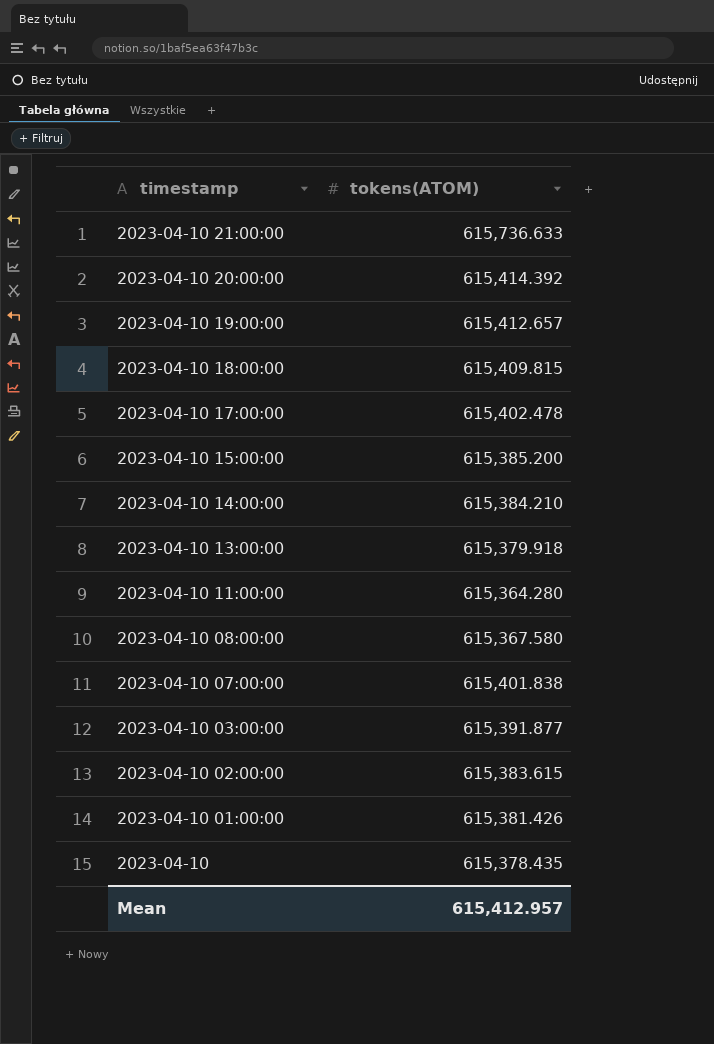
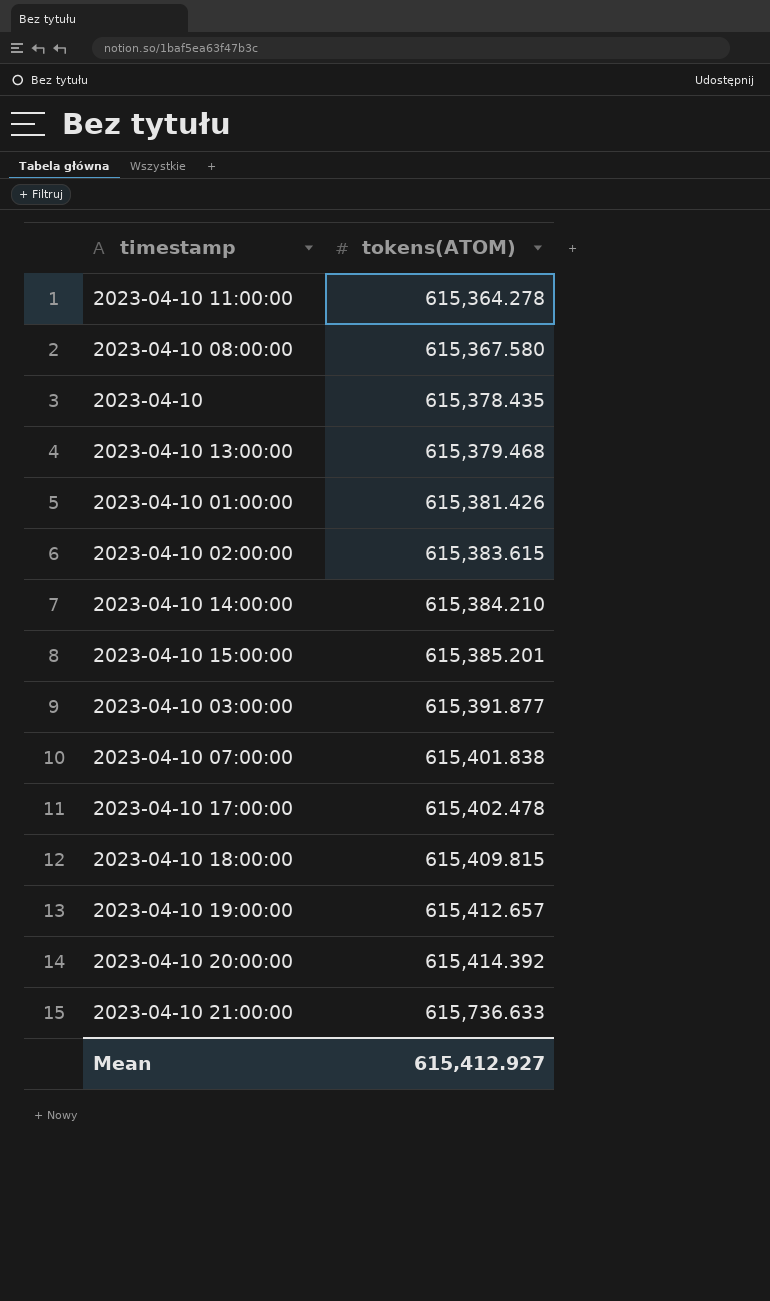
row order: timestamp descending -> tokens(ATOM) ascending
2023-04-10 11:00:00 | tokens(ATOM): 615,364.280 -> 615,364.278
2023-04-10 13:00:00 | tokens(ATOM): 615,379.918 -> 615,379.468
2023-04-10 15:00:00 | tokens(ATOM): 615,385.200 -> 615,385.201
Mean | tokens(ATOM): 615,412.957 -> 615,412.927

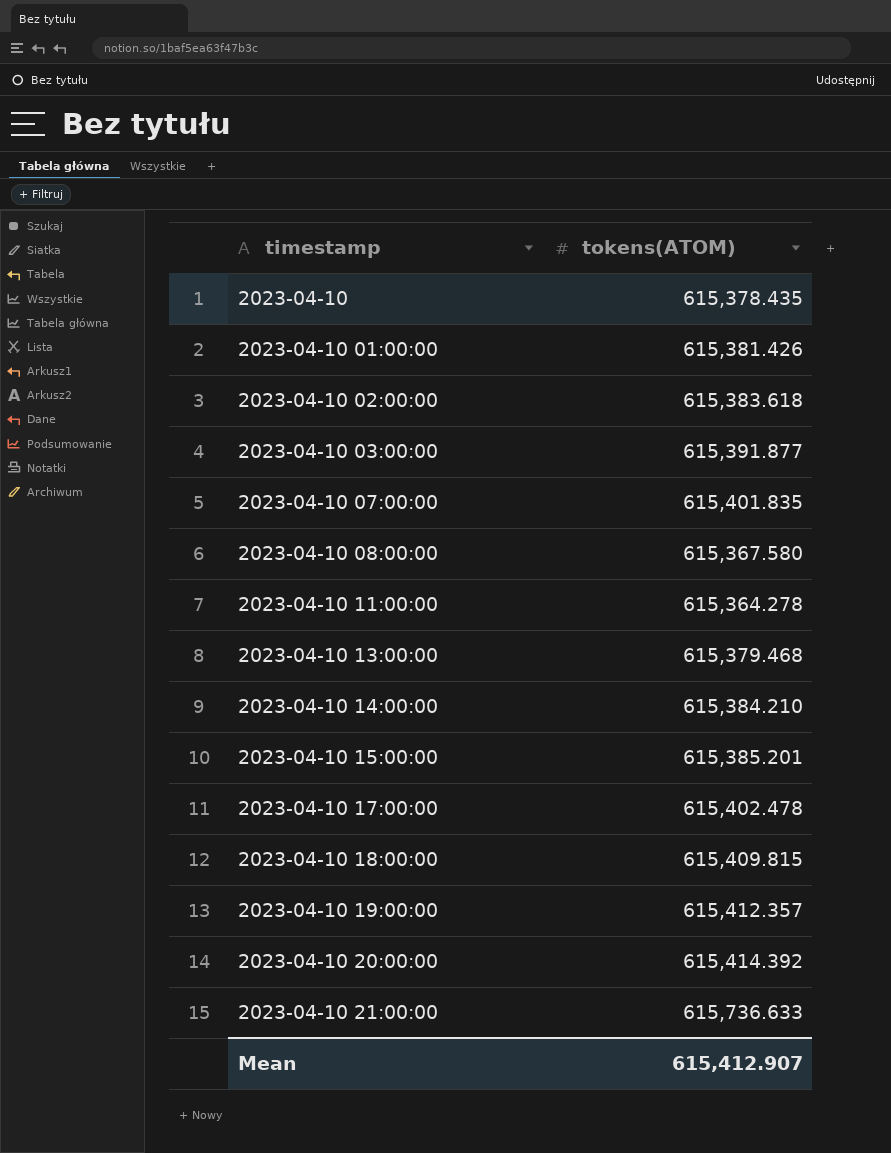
row order: tokens(ATOM) ascending -> timestamp ascending
2023-04-10 02:00:00 | tokens(ATOM): 615,383.615 -> 615,383.618
2023-04-10 07:00:00 | tokens(ATOM): 615,401.838 -> 615,401.835
2023-04-10 19:00:00 | tokens(ATOM): 615,412.657 -> 615,412.357
Mean | tokens(ATOM): 615,412.927 -> 615,412.907

